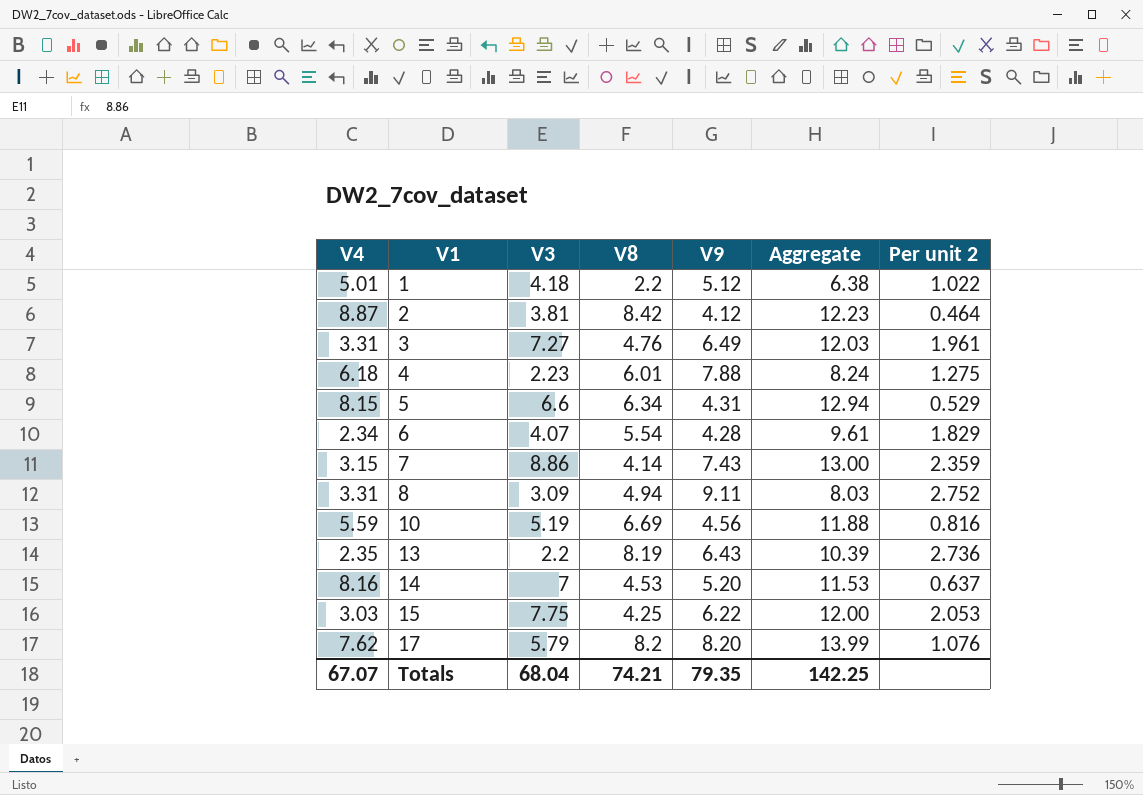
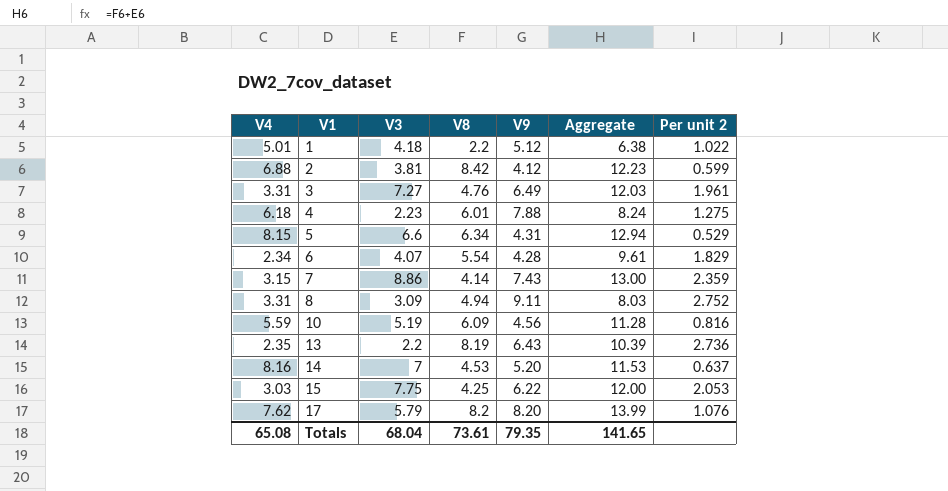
2 | V4: 8.87 -> 6.88
2 | Per unit 2: 0.464 -> 0.599
10 | V8: 6.69 -> 6.09
10 | Aggregate: 11.88 -> 11.28
Totals | V4: 67.07 -> 65.08
Totals | V8: 74.21 -> 73.61
Totals | Aggregate: 142.25 -> 141.65

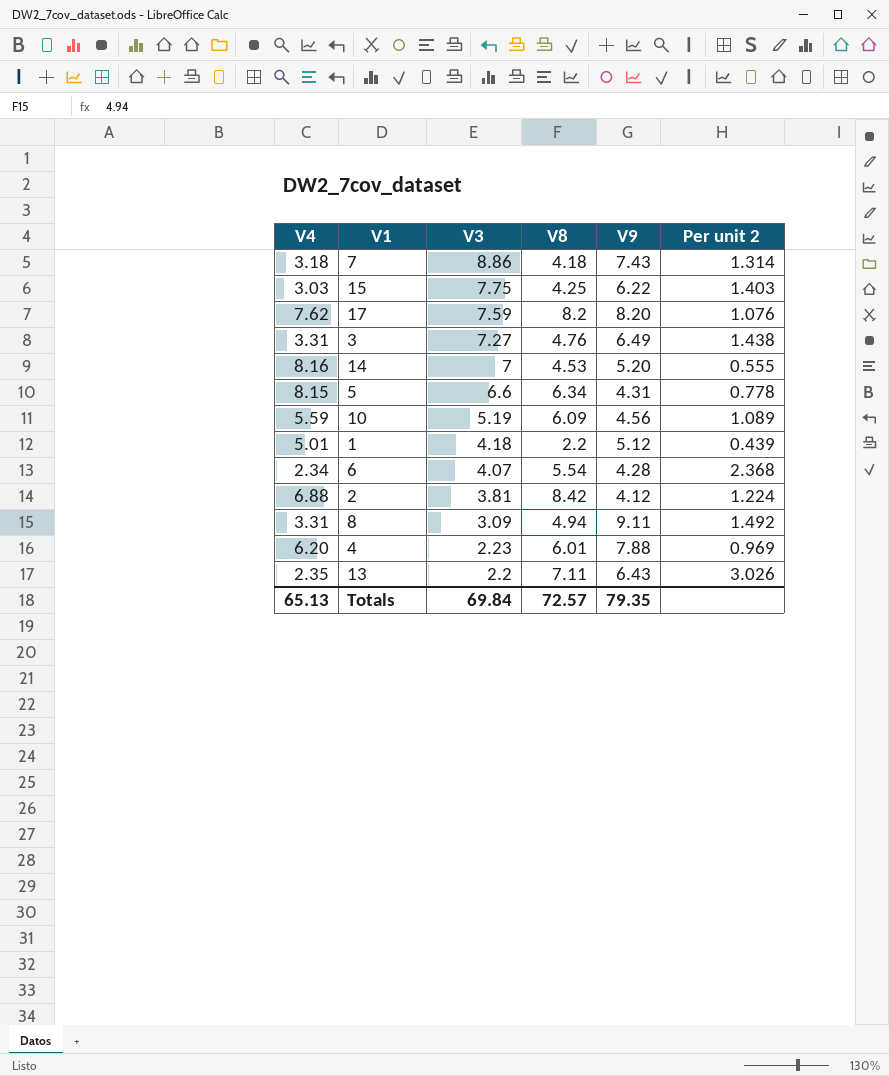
row order: V1 ascending -> V3 descending
column Aggregate | formula: [V3] + [V8] -> none
column Per unit 2 | formula: [V9] / [V4] -> [V8] / [V4]
7 | V4: 3.15 -> 3.18
7 | V8: 4.14 -> 4.18
17 | V3: 5.79 -> 7.59
4 | V4: 6.18 -> 6.20
13 | V8: 8.19 -> 7.11
Totals | V4: 65.08 -> 65.13
Totals | V3: 68.04 -> 69.84
Totals | V8: 73.61 -> 72.57

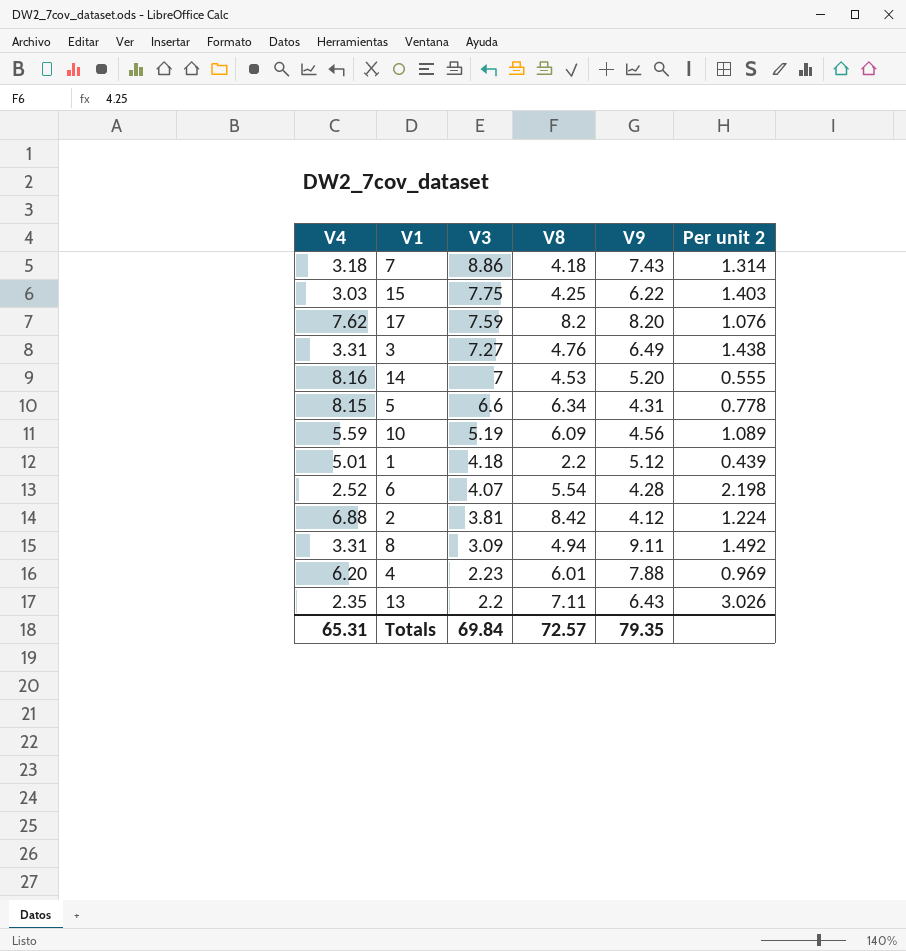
6 | V4: 2.34 -> 2.52
6 | Per unit 2: 2.368 -> 2.198
Totals | V4: 65.13 -> 65.31

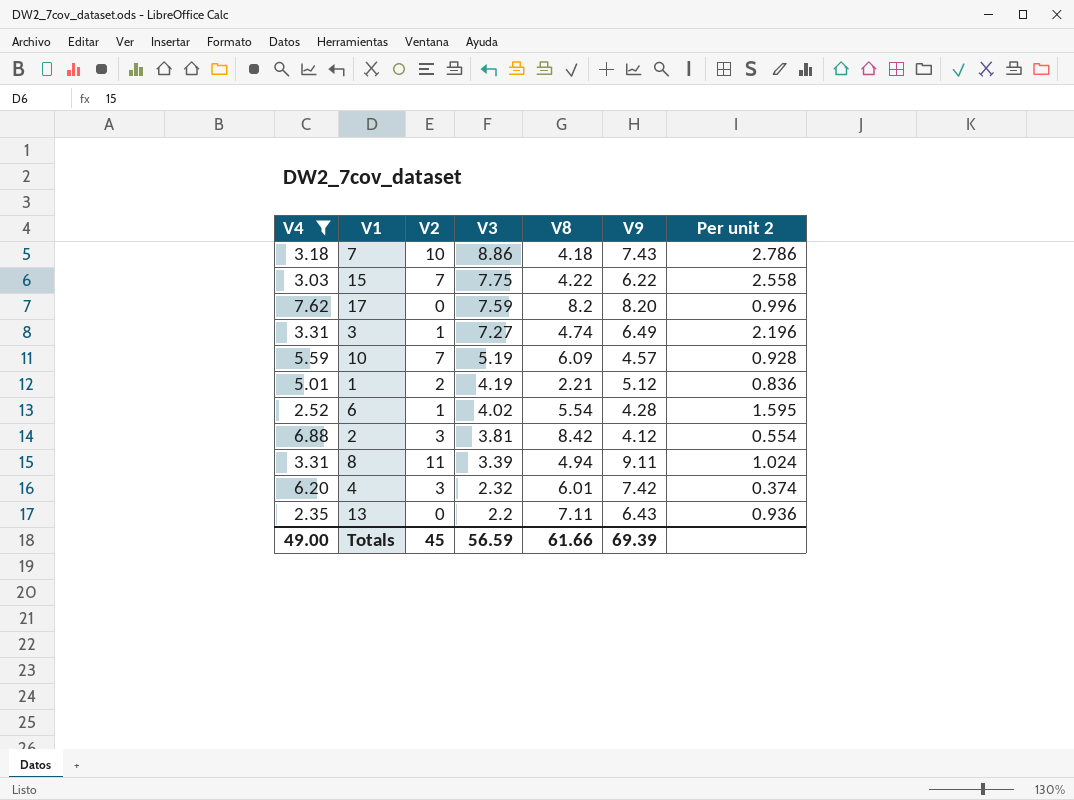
filter: none -> V4 <= 7.62
column V2 | position: none -> 3
column Per unit 2 | formula: [V8] / [V4] -> [V3] / [V4]
15 | V8: 4.25 -> 4.22
3 | V8: 4.76 -> 4.74
10 | V9: 4.56 -> 4.57
1 | V3: 4.18 -> 4.19
1 | V8: 2.2 -> 2.21
6 | V3: 4.07 -> 4.02
8 | V3: 3.09 -> 3.39
4 | V3: 2.23 -> 2.32
4 | V9: 7.88 -> 7.42
Totals | V4: 65.31 -> 49.00
Totals | V3: 69.84 -> 56.59
Totals | V8: 72.57 -> 61.66
Totals | V9: 79.35 -> 69.39

